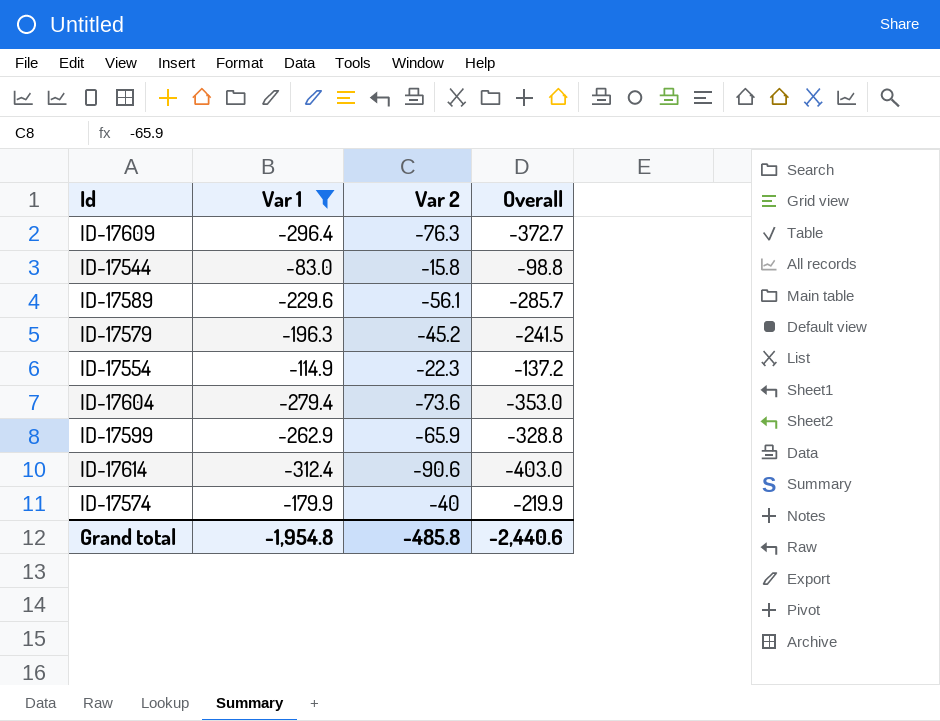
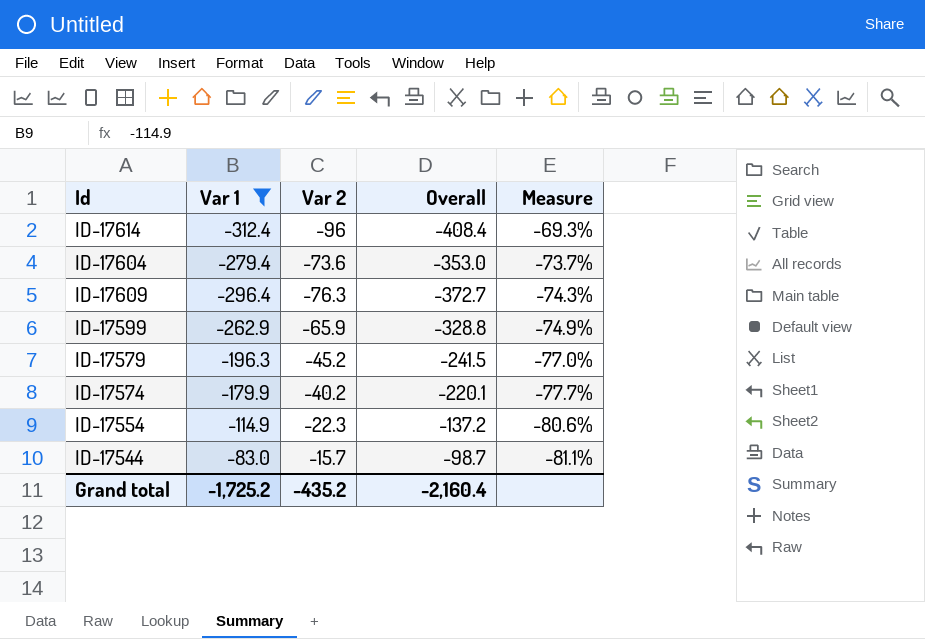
row order: none -> Measure descending
column Measure | formula: none -> ([Var 2] - [Var 1]) / [Var 1]
row ID-17589: -229.6 | -56.1 | -285.7 -> none
ID-17614 | Var 2: -90.6 -> -96
ID-17614 | Overall: -403.0 -> -408.4
ID-17574 | Var 2: -40 -> -40.2
ID-17574 | Overall: -219.9 -> -220.1
ID-17544 | Var 2: -15.8 -> -15.7
ID-17544 | Overall: -98.8 -> -98.7
Grand total | Var 1: -1,954.8 -> -1,725.2
Grand total | Var 2: -485.8 -> -435.2
Grand total | Overall: -2,440.6 -> -2,160.4

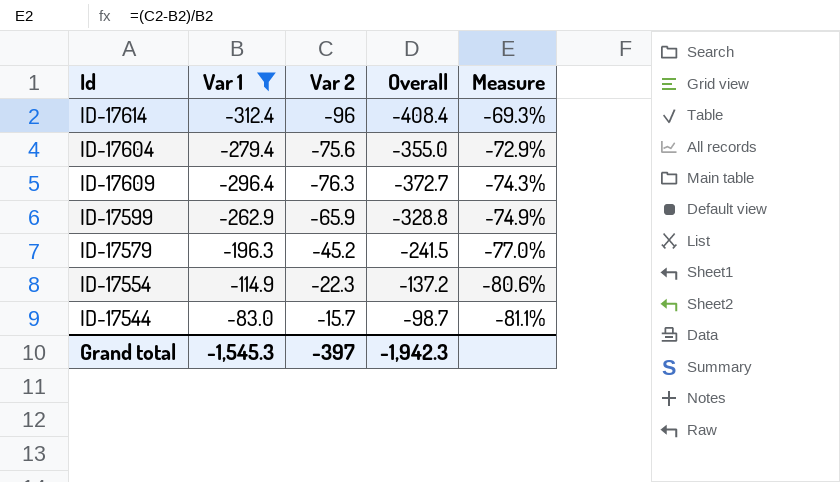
row ID-17574: -179.9 | -40.2 | -220.1 | -77.7% -> none
ID-17604 | Var 2: -73.6 -> -75.6
ID-17604 | Overall: -353.0 -> -355.0
ID-17604 | Measure: -73.7% -> -72.9%
Grand total | Var 1: -1,725.2 -> -1,545.3
Grand total | Var 2: -435.2 -> -397
Grand total | Overall: -2,160.4 -> -1,942.3

